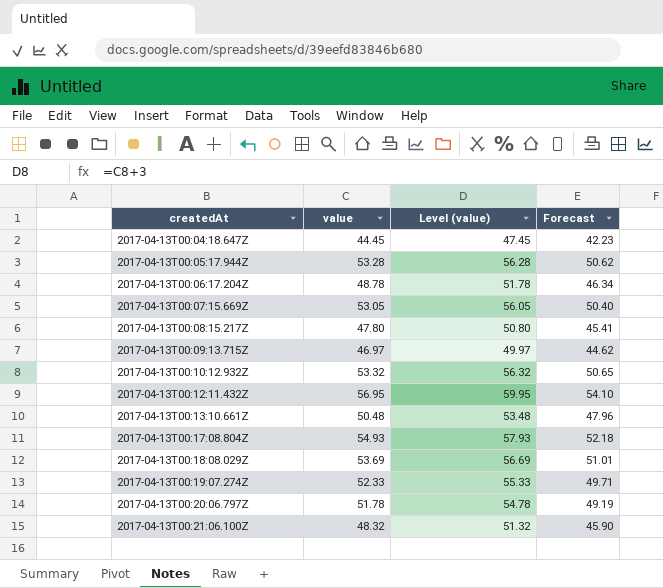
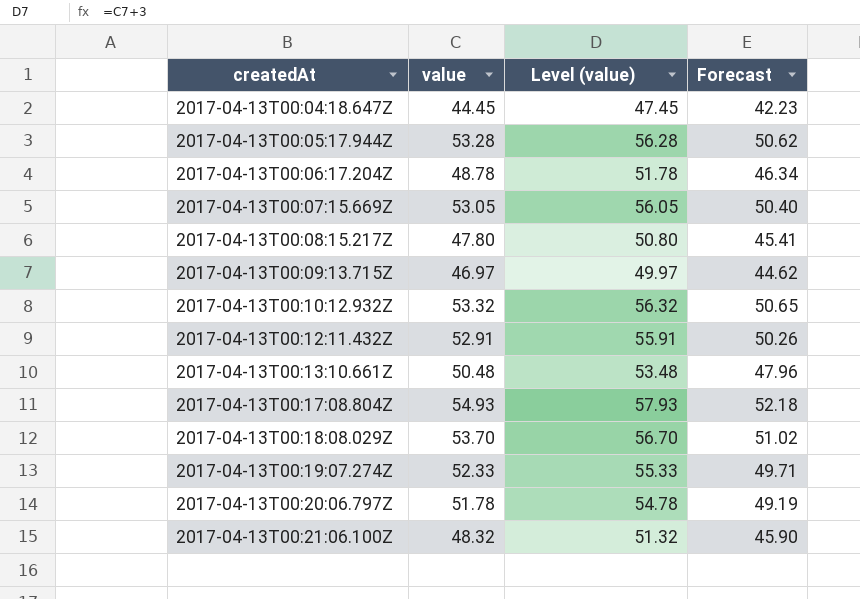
2017-04-13T00:12:11.432Z | value: 56.95 -> 52.91
2017-04-13T00:12:11.432Z | Level (value): 59.95 -> 55.91
2017-04-13T00:12:11.432Z | Forecast: 54.10 -> 50.26
2017-04-13T00:18:08.029Z | value: 53.69 -> 53.70
2017-04-13T00:18:08.029Z | Level (value): 56.69 -> 56.70
2017-04-13T00:18:08.029Z | Forecast: 51.01 -> 51.02

